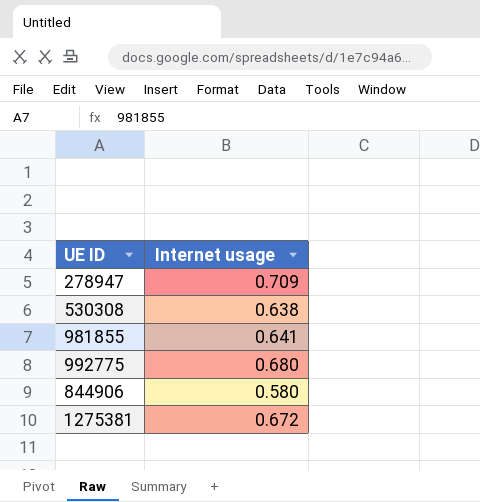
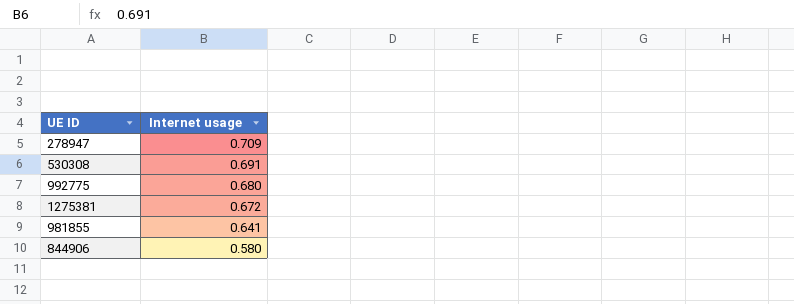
row order: none -> Internet usage descending
530308 | Internet usage: 0.638 -> 0.691

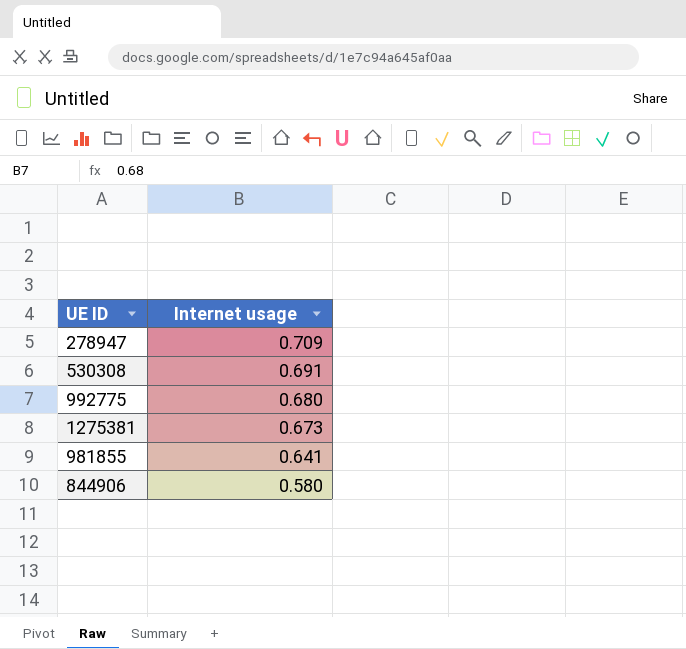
1275381 | Internet usage: 0.672 -> 0.673

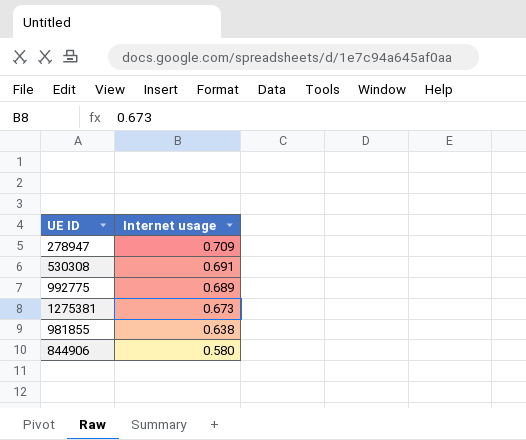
992775 | Internet usage: 0.680 -> 0.689
981855 | Internet usage: 0.641 -> 0.638

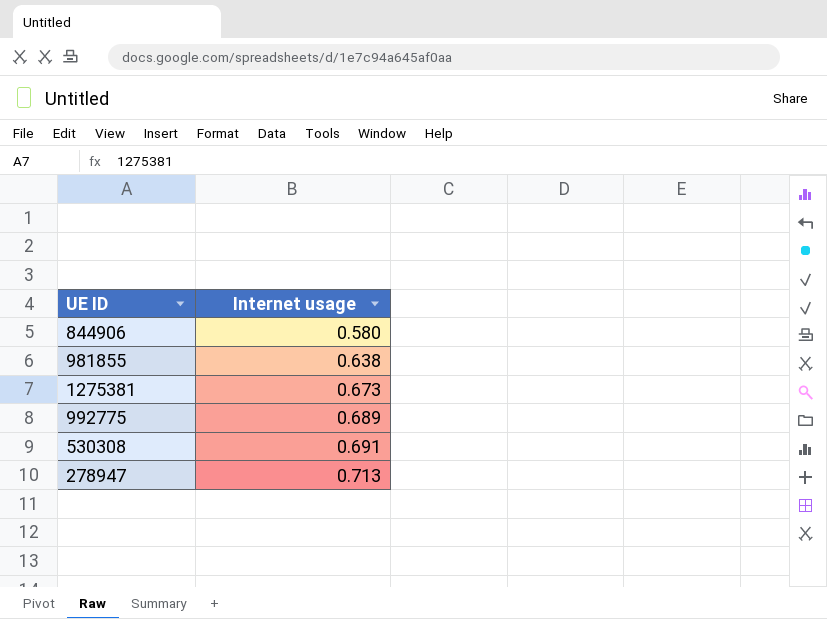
row order: Internet usage descending -> Internet usage ascending
278947 | Internet usage: 0.709 -> 0.713

